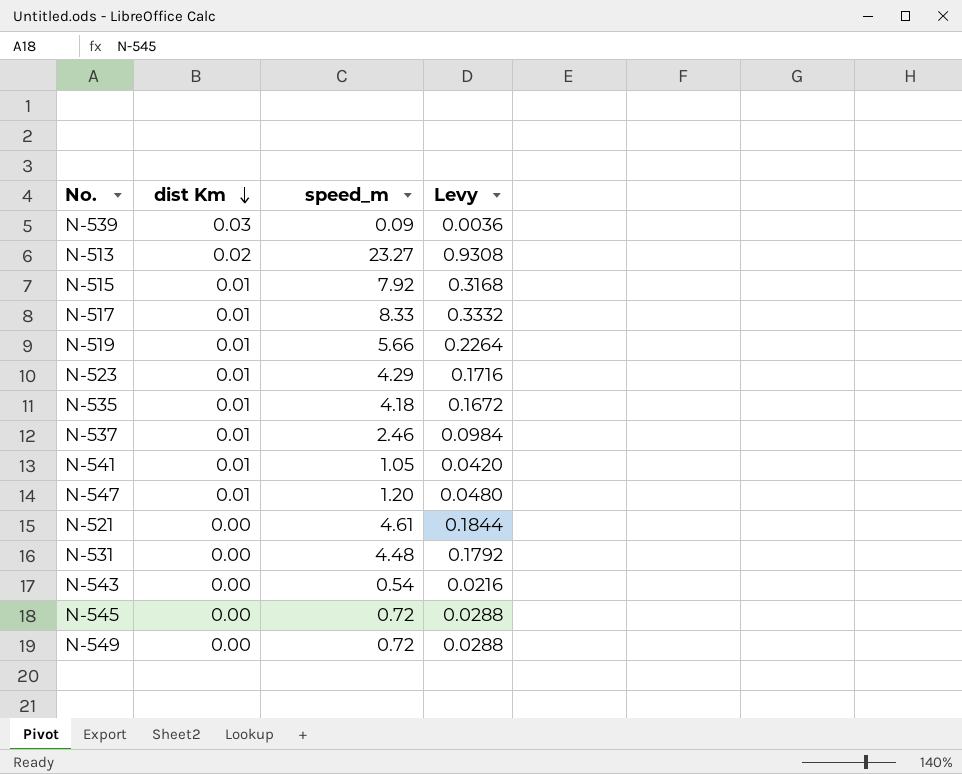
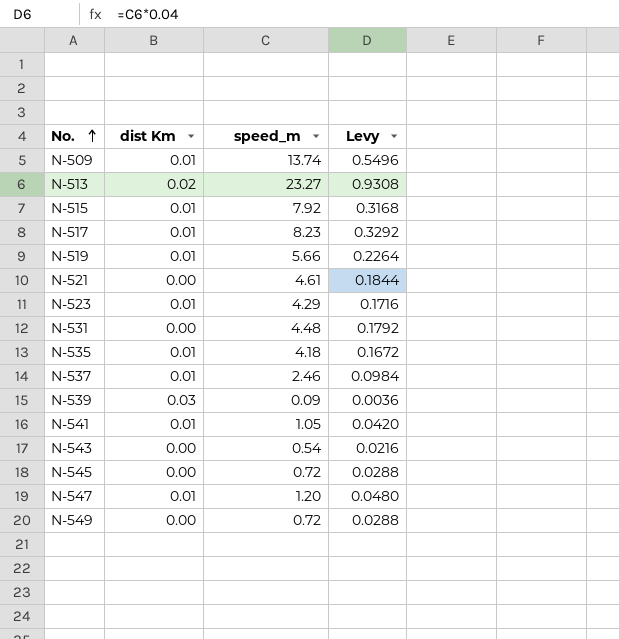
row order: dist Km descending -> No. ascending
row N-509: none -> 0.01 | 13.74 | 0.5496
N-517 | speed_m: 8.33 -> 8.23
N-517 | Levy: 0.3332 -> 0.3292

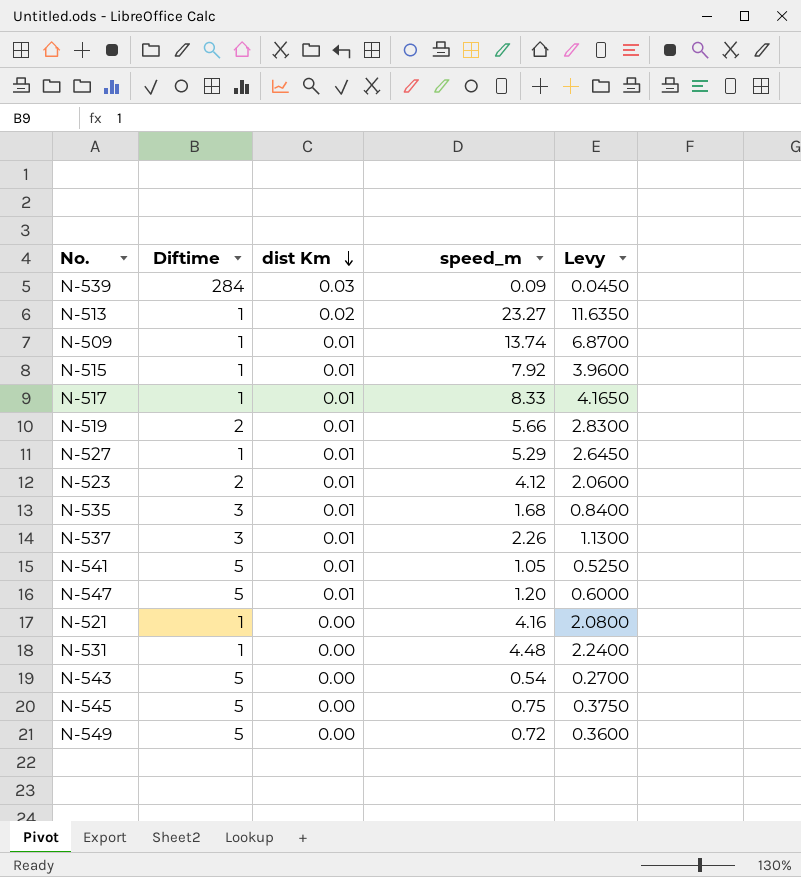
row order: No. ascending -> dist Km descending
column Diftime | position: none -> 2
column Levy | formula: [speed_m] * 0.04 -> [speed_m] * 0.5
N-517 | speed_m: 8.23 -> 8.33
row N-527: none -> 1 | 0.01 | 5.29 | 2.6450
N-523 | speed_m: 4.29 -> 4.12
N-535 | speed_m: 4.18 -> 1.68
N-537 | speed_m: 2.46 -> 2.26
N-521 | speed_m: 4.61 -> 4.16
N-545 | speed_m: 0.72 -> 0.75

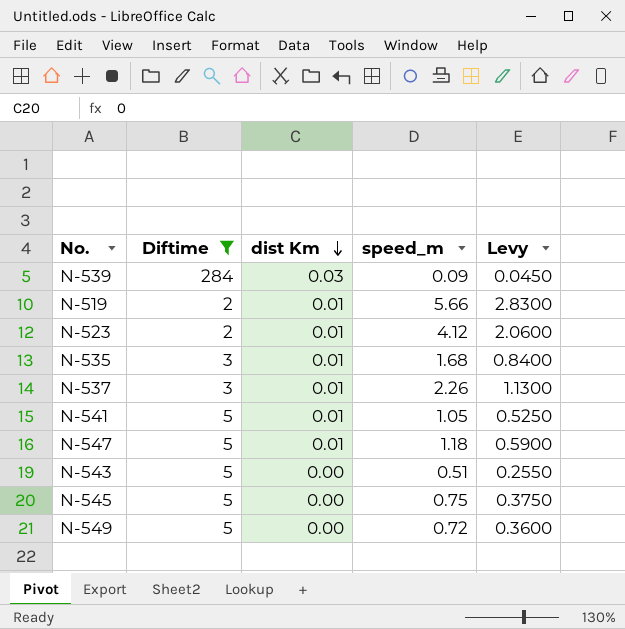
filter: none -> Diftime != 1
N-547 | speed_m: 1.20 -> 1.18
N-547 | Levy: 0.6000 -> 0.5900
N-543 | speed_m: 0.54 -> 0.51
N-543 | Levy: 0.2700 -> 0.2550

